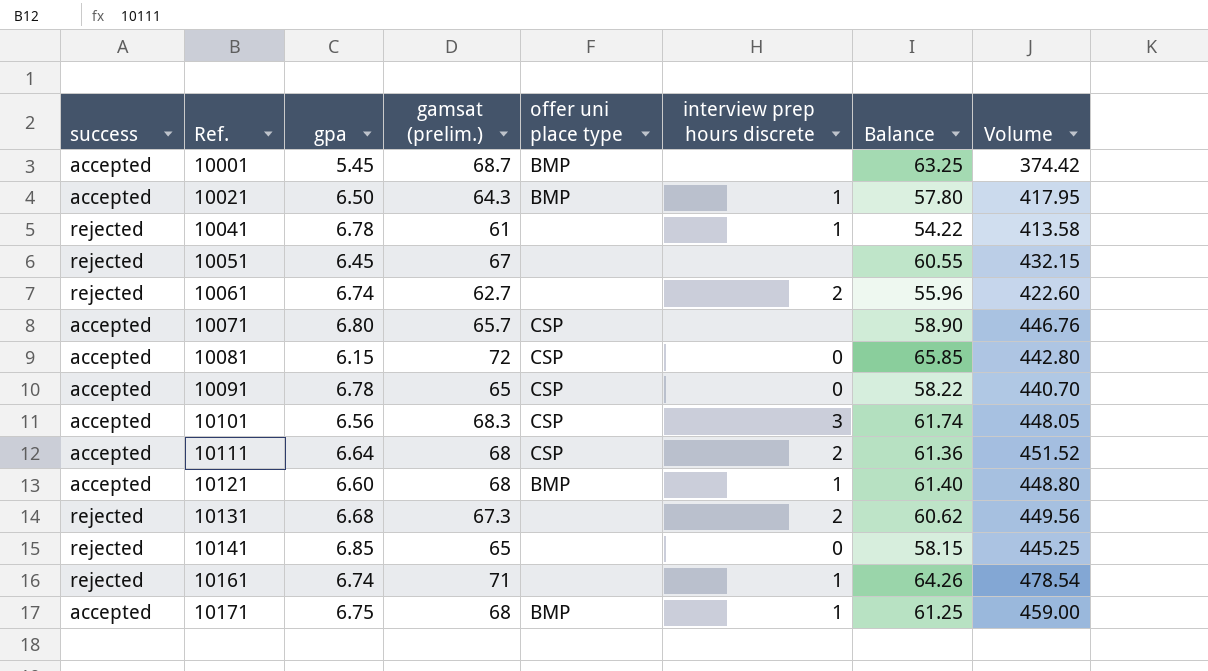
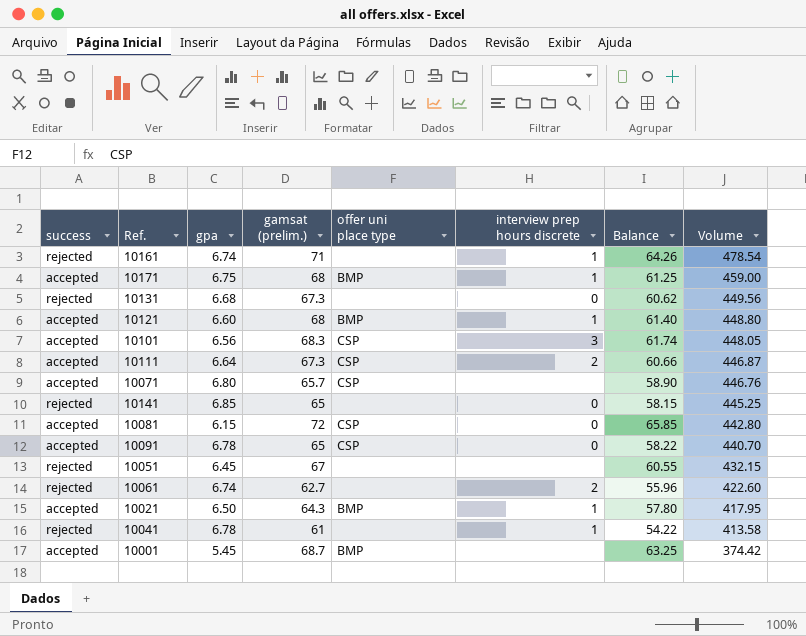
row order: Ref. ascending -> Volume descending
10131 | interview prep hours discrete: 2 -> 0
10111 | gamsat (prelim.): 68 -> 67.3
10111 | Balance: 61.36 -> 60.66
10111 | Volume: 451.52 -> 446.87

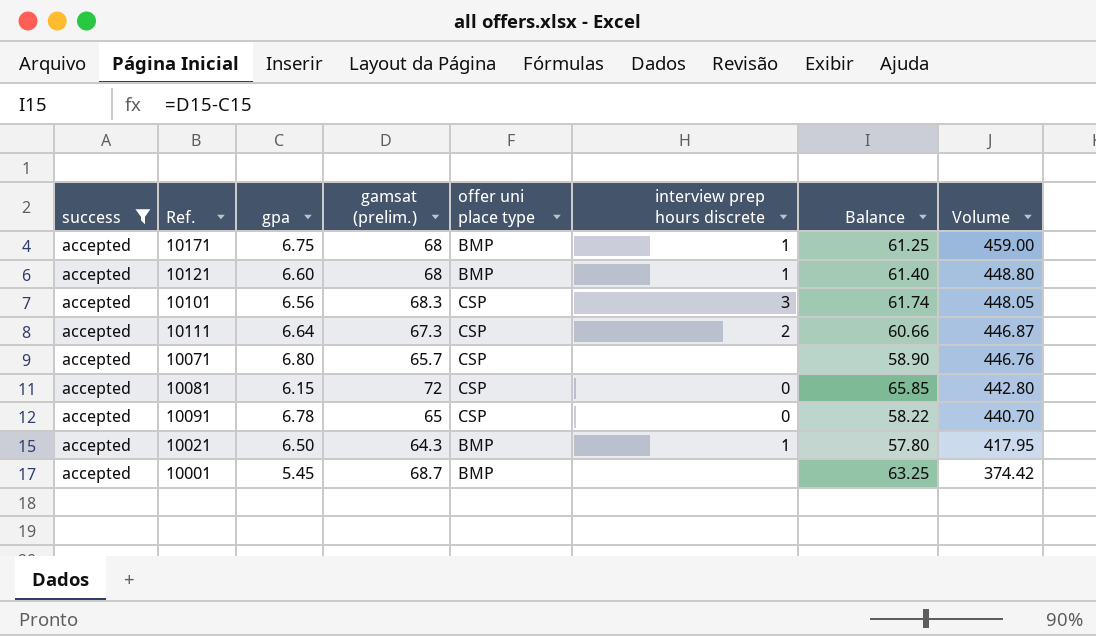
filter: none -> success = accepted

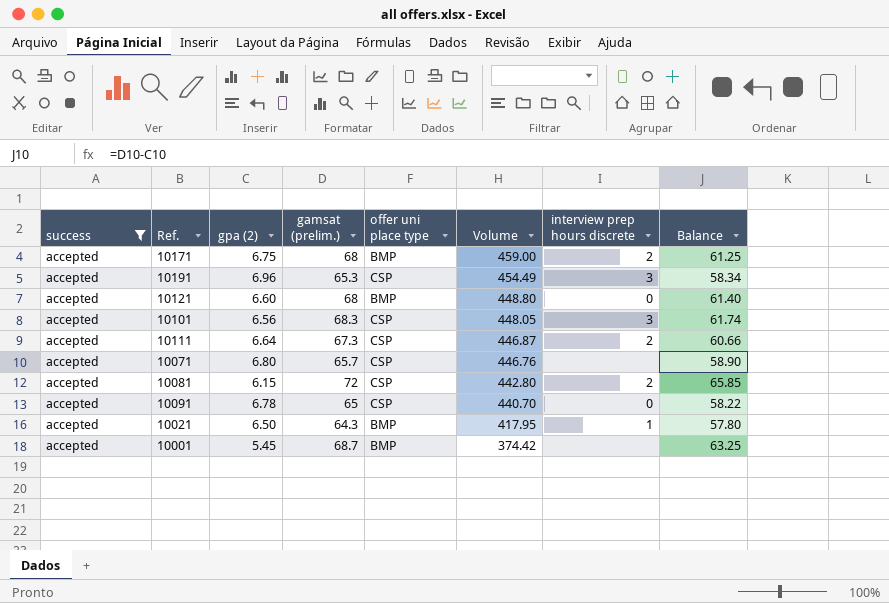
column name: gpa -> gpa (2)
column Volume | position: 8 -> 6
10171 | interview prep hours discrete: 1 -> 2
row 10191: none -> accepted | 6.96 | 65.3 | CSP | 454.49 | 3 | 58.34
10121 | interview prep hours discrete: 1 -> 0
10081 | interview prep hours discrete: 0 -> 2

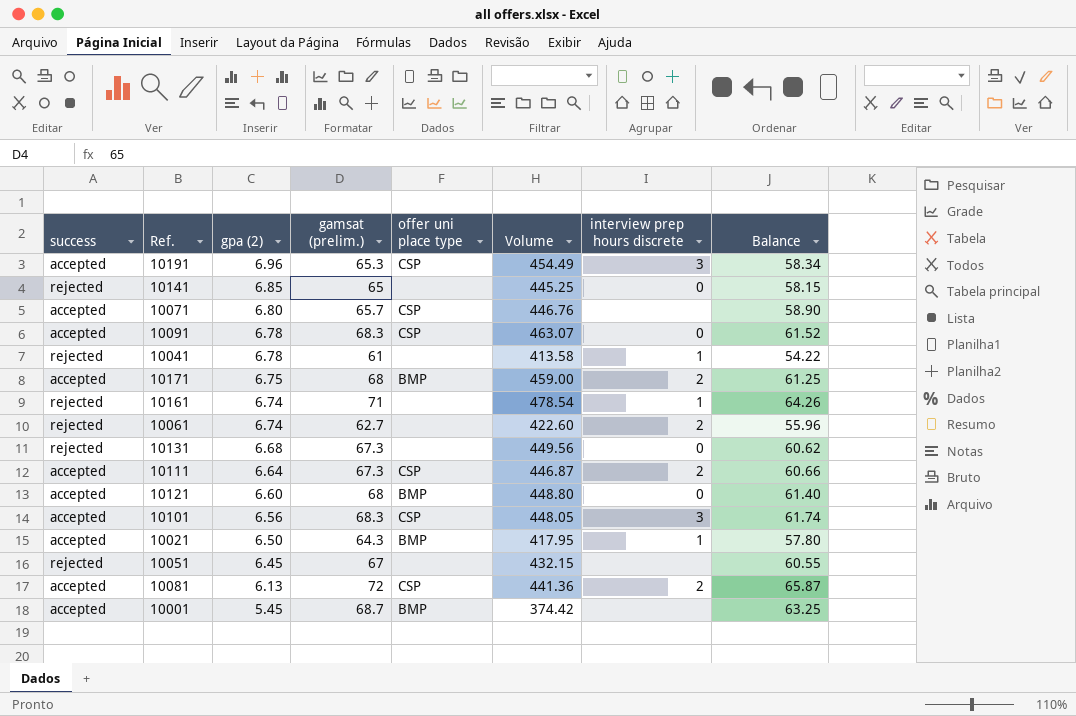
filter: success = accepted -> none
row order: Volume descending -> gpa (2) descending
10091 | gamsat (prelim.): 65 -> 68.3
10091 | Volume: 440.70 -> 463.07
10091 | Balance: 58.22 -> 61.52
10081 | gpa (2): 6.15 -> 6.13
10081 | Volume: 442.80 -> 441.36
10081 | Balance: 65.85 -> 65.87

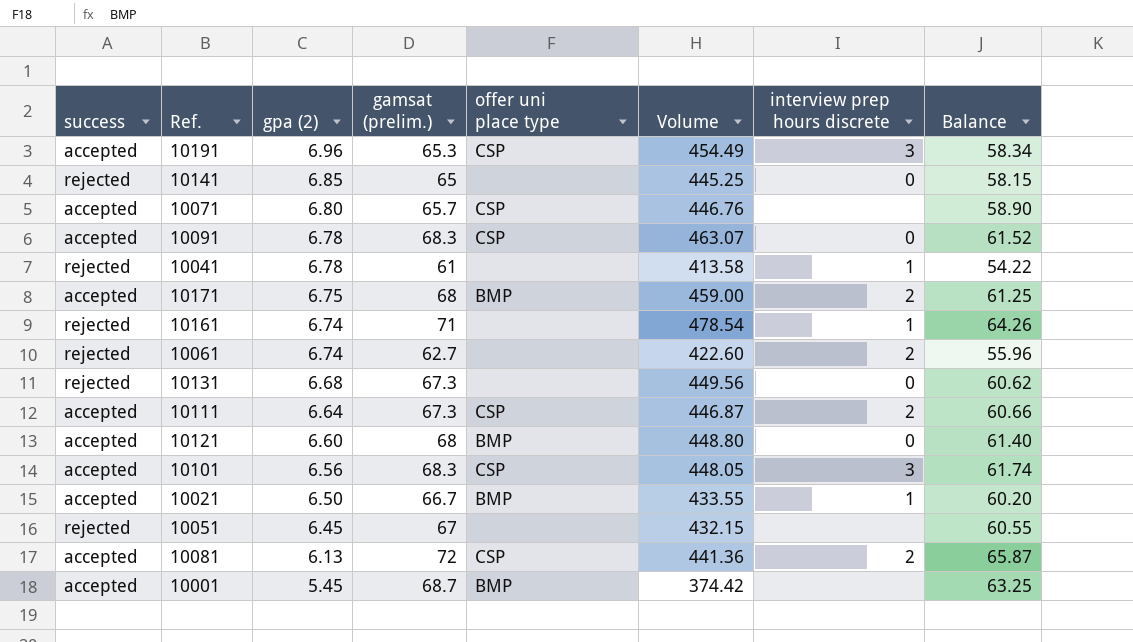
10021 | gamsat (prelim.): 64.3 -> 66.7
10021 | Volume: 417.95 -> 433.55
10021 | Balance: 57.80 -> 60.20

